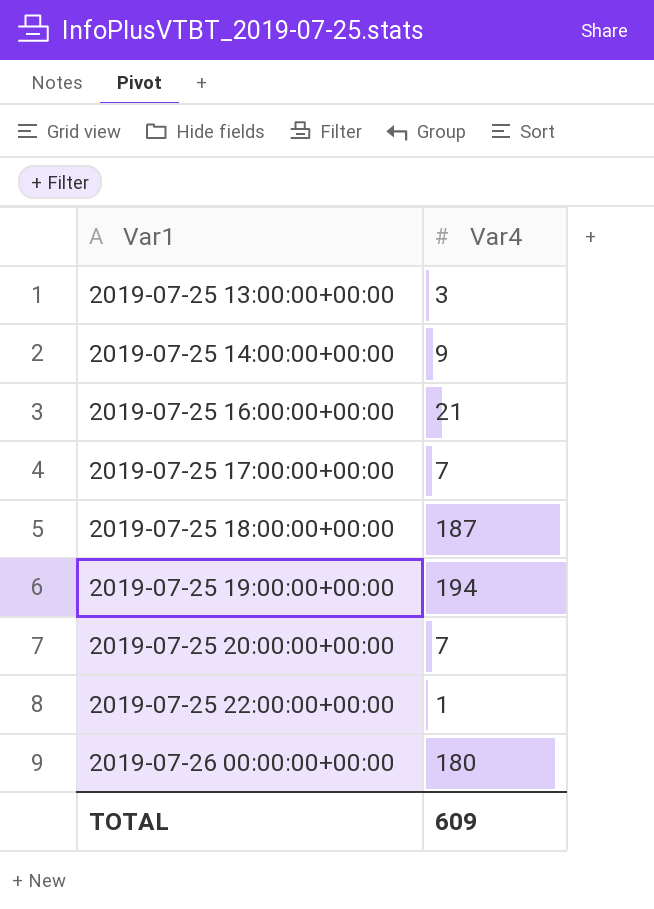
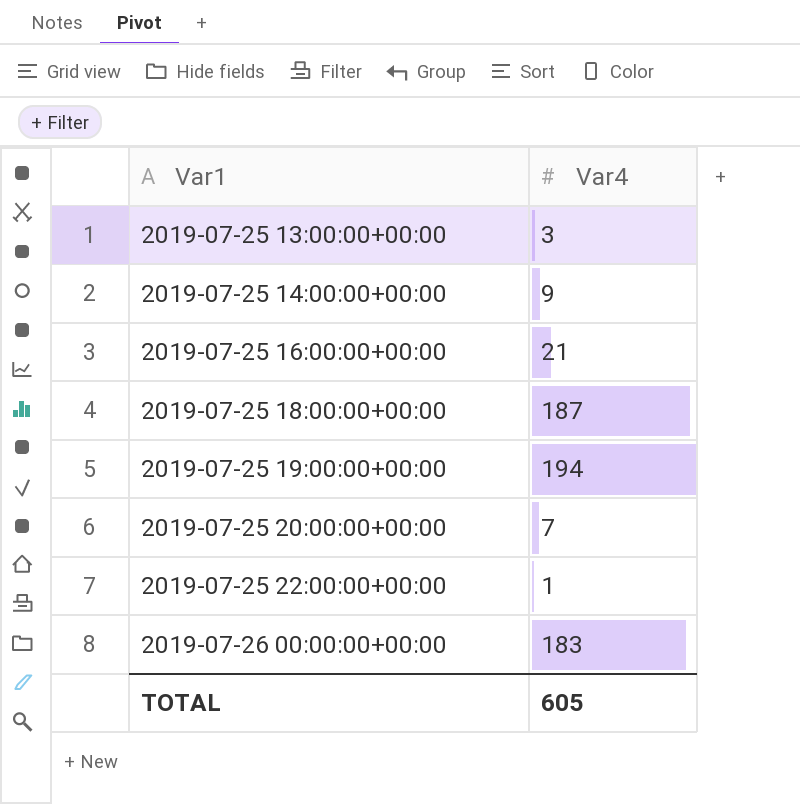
row 2019-07-25 17:00:00+00:00: 7 -> none
2019-07-26 00:00:00+00:00 | Var4: 180 -> 183
TOTAL | Var4: 609 -> 605

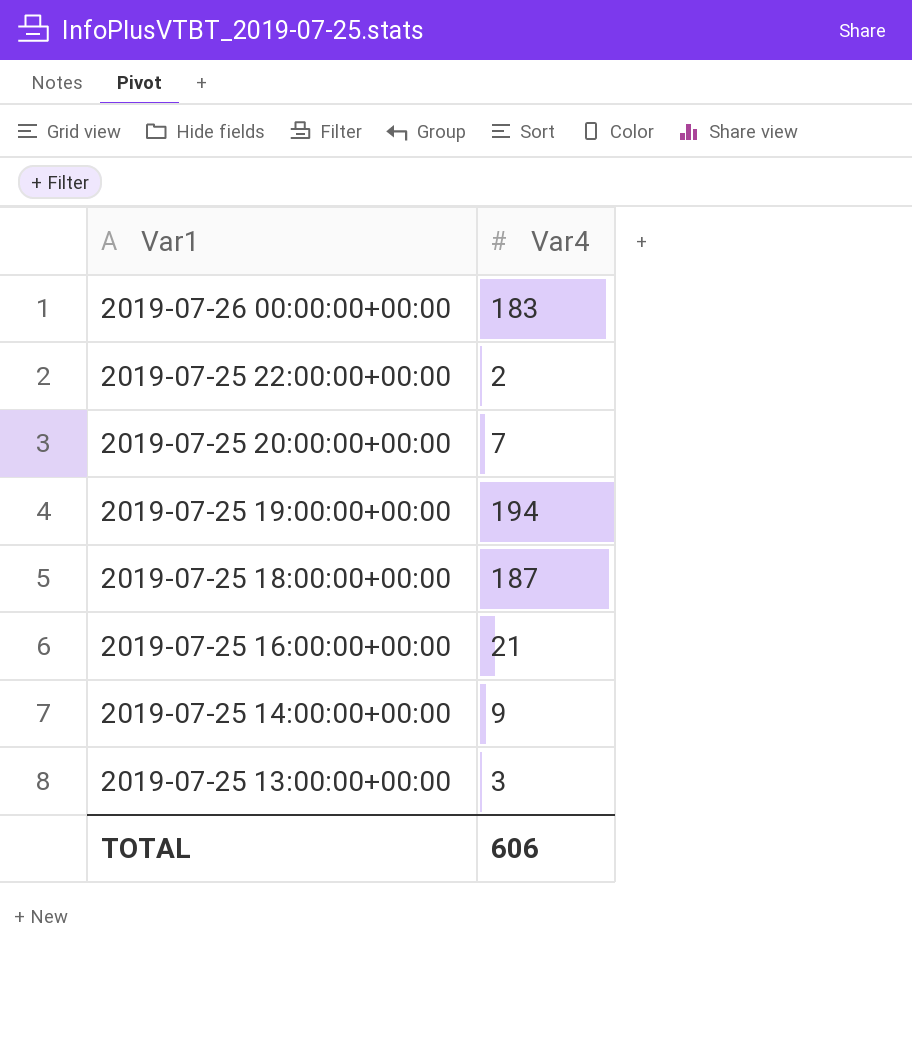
row order: Var1 ascending -> Var1 descending
2019-07-25 22:00:00+00:00 | Var4: 1 -> 2
TOTAL | Var4: 605 -> 606

